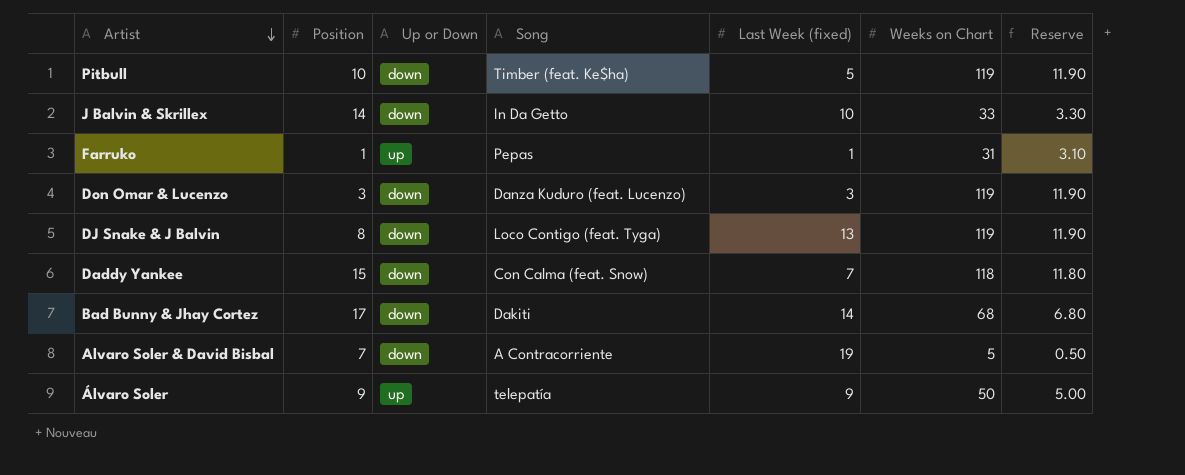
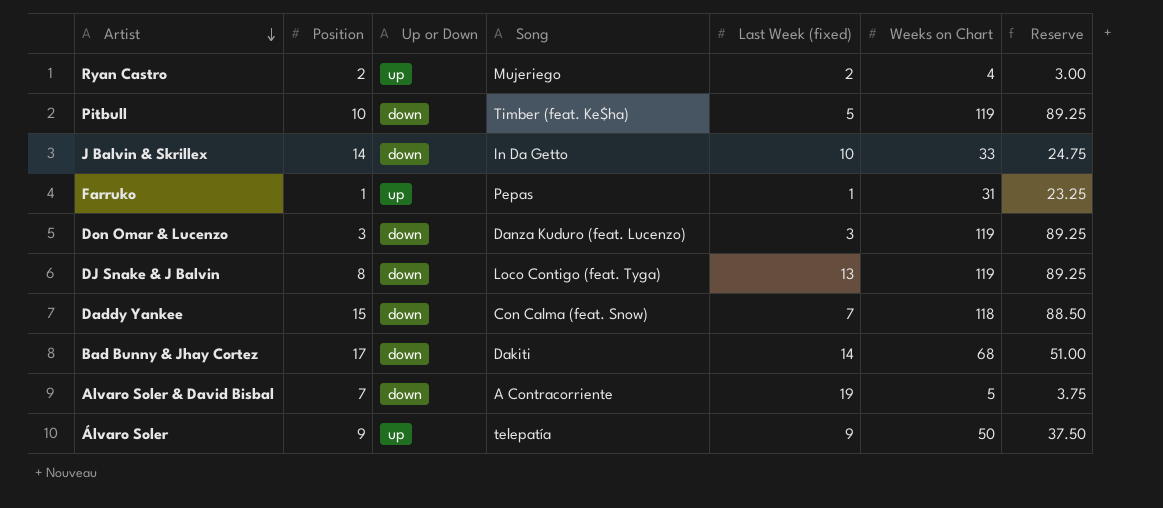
column Reserve | formula: [Weeks on Chart] * 0.1 -> [Weeks on Chart] * 0.75
row Ryan Castro: none -> 2 | up | Mujeriego | 2 | 4 | 3.00

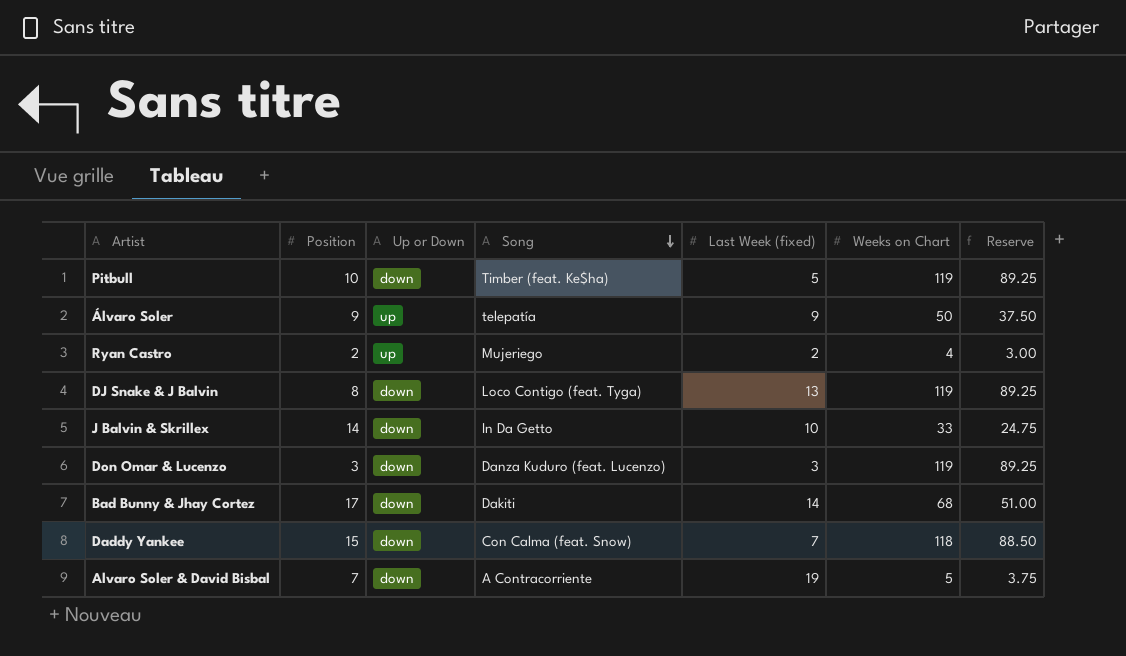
row order: Artist descending -> Song descending
row Farruko: 1 | up | Pepas | 1 | 31 | 23.25 -> none

